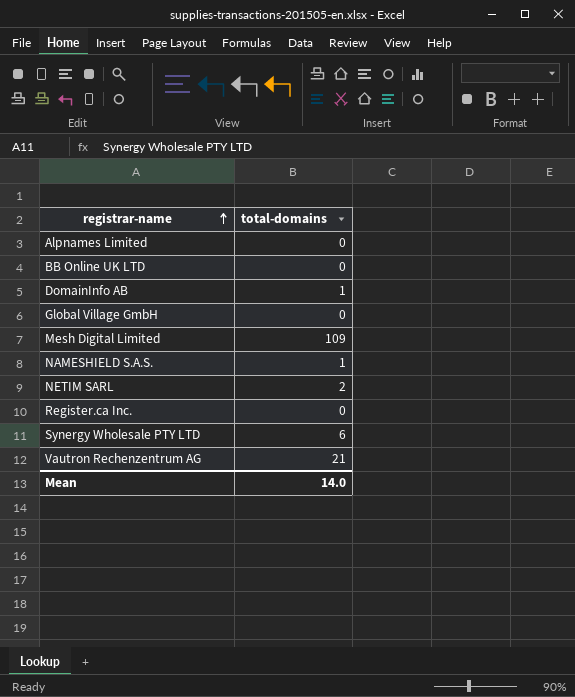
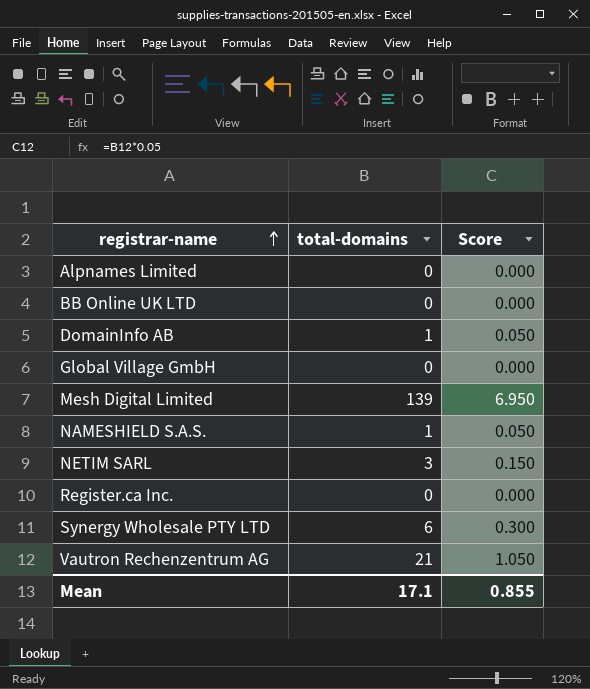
column Score | formula: none -> [total-domains] * 0.05
Mesh Digital Limited | total-domains: 109 -> 139
NETIM SARL | total-domains: 2 -> 3
Mean | total-domains: 14.0 -> 17.1

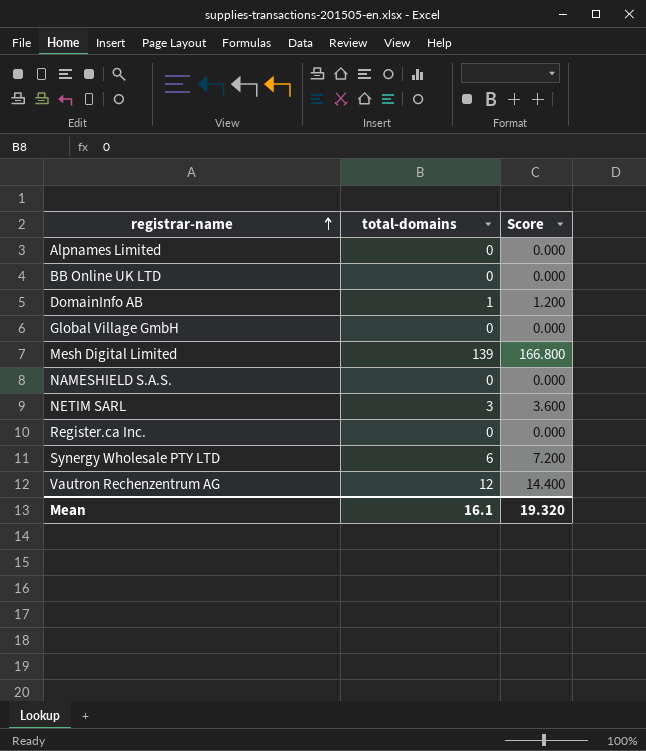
column Score | formula: [total-domains] * 0.05 -> [total-domains] * 1.2
NAMESHIELD S.A.S. | total-domains: 1 -> 0
Vautron Rechenzentrum AG | total-domains: 21 -> 12
Mean | total-domains: 17.1 -> 16.1
Mean | Score: 0.855 -> 19.320

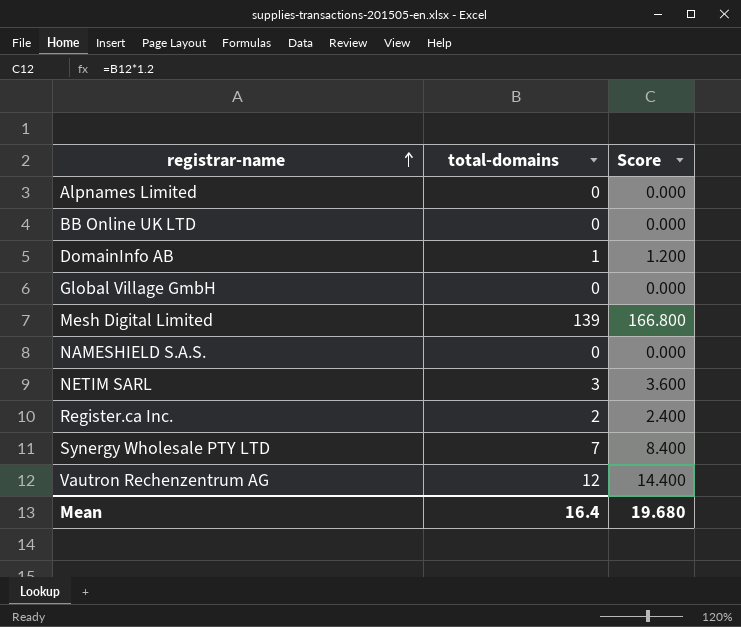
Register.ca Inc. | total-domains: 0 -> 2
Register.ca Inc. | Score: 0.000 -> 2.400
Synergy Wholesale PTY LTD | total-domains: 6 -> 7
Synergy Wholesale PTY LTD | Score: 7.200 -> 8.400
Mean | total-domains: 16.1 -> 16.4
Mean | Score: 19.320 -> 19.680

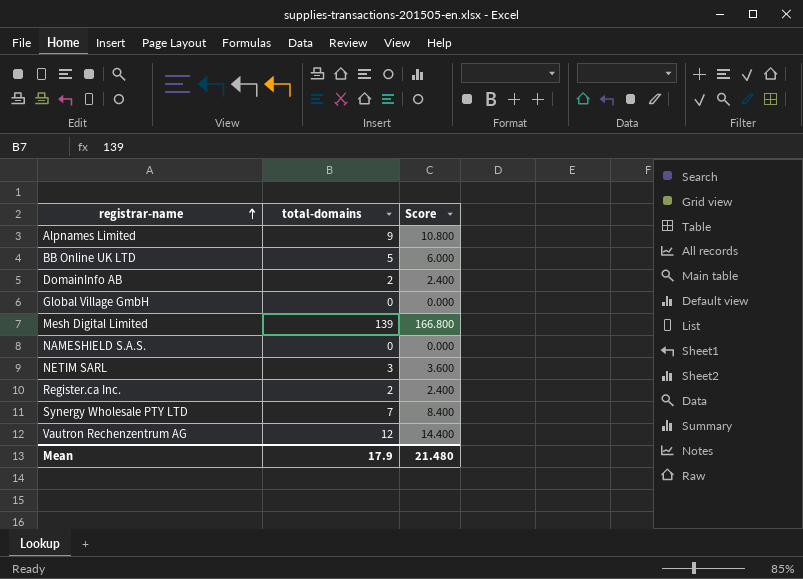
Alpnames Limited | total-domains: 0 -> 9
Alpnames Limited | Score: 0.000 -> 10.800
BB Online UK LTD | total-domains: 0 -> 5
BB Online UK LTD | Score: 0.000 -> 6.000
DomainInfo AB | total-domains: 1 -> 2
DomainInfo AB | Score: 1.200 -> 2.400
Mean | total-domains: 16.4 -> 17.9
Mean | Score: 19.680 -> 21.480

